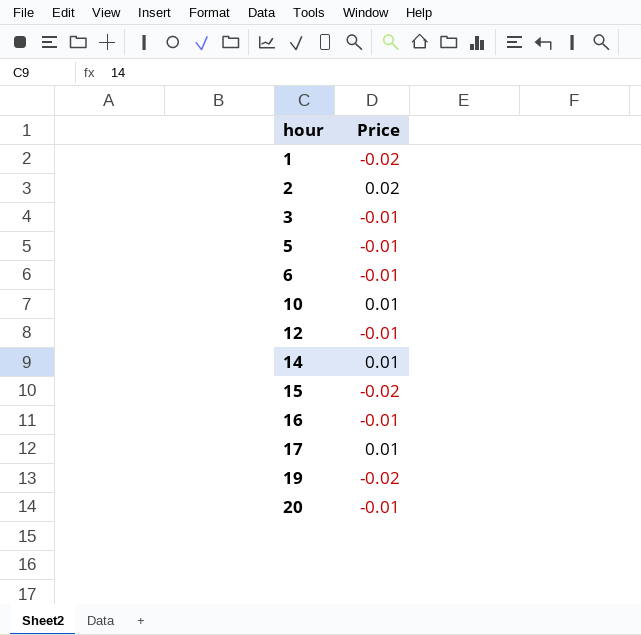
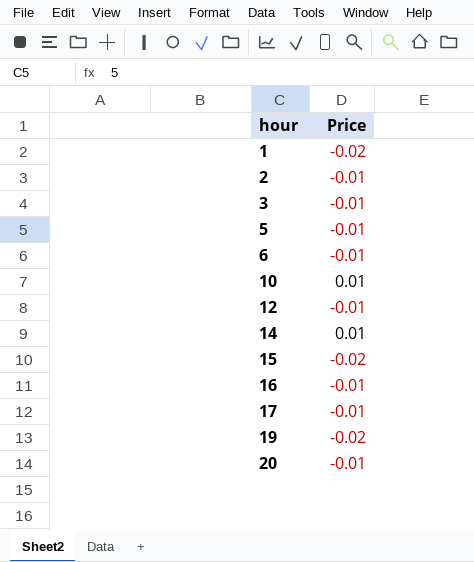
2 | Price: 0.02 -> -0.01
17 | Price: 0.01 -> -0.01

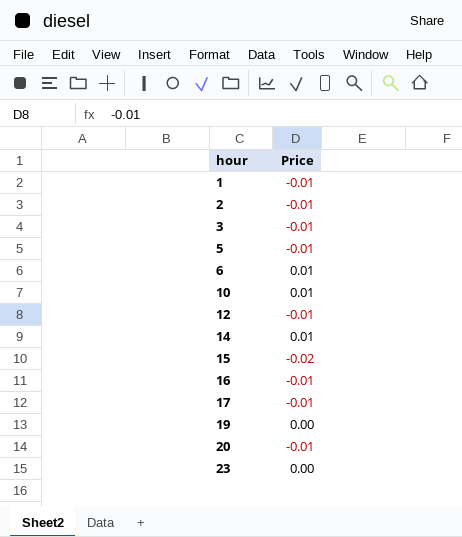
1 | Price: -0.02 -> -0.01
6 | Price: -0.01 -> 0.01
19 | Price: -0.02 -> 0.00
row 23: none -> 0.00

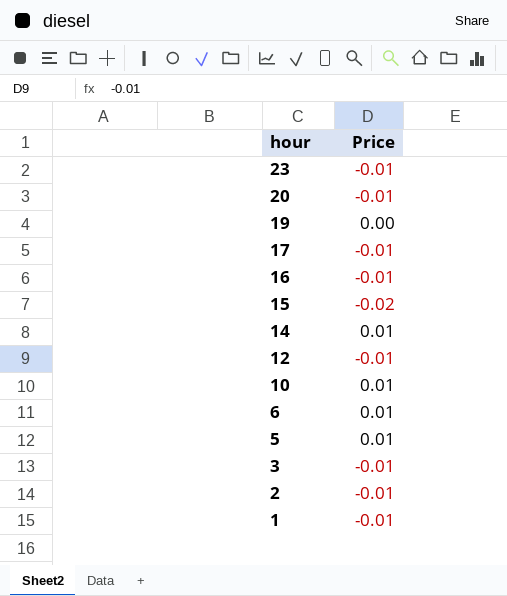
row order: hour ascending -> hour descending
23 | Price: 0.00 -> -0.01
5 | Price: -0.01 -> 0.01

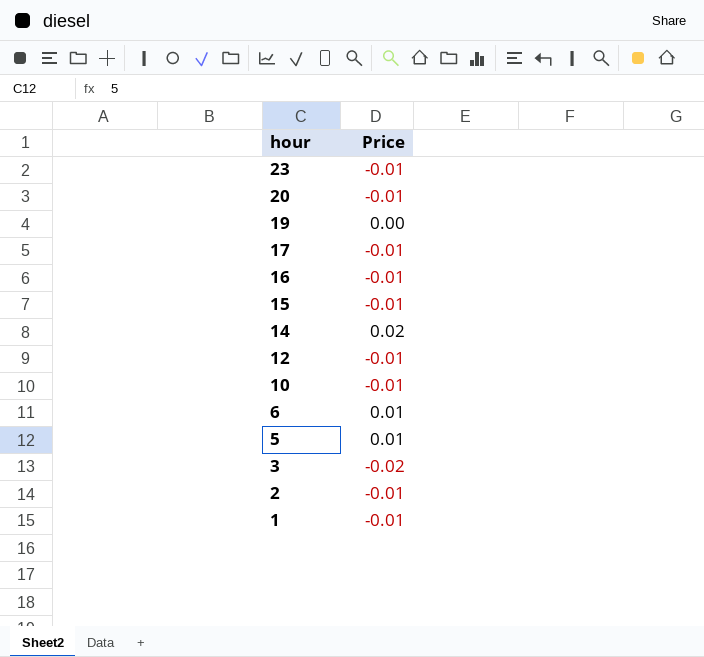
15 | Price: -0.02 -> -0.01
14 | Price: 0.01 -> 0.02
10 | Price: 0.01 -> -0.01
3 | Price: -0.01 -> -0.02

